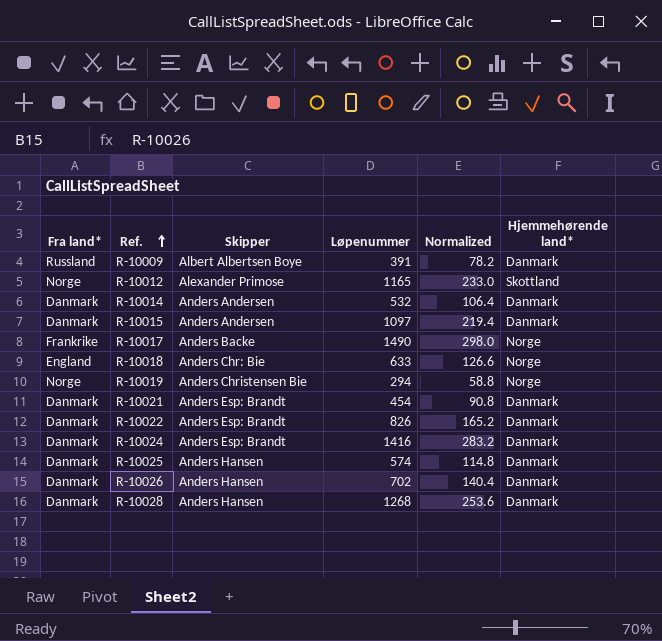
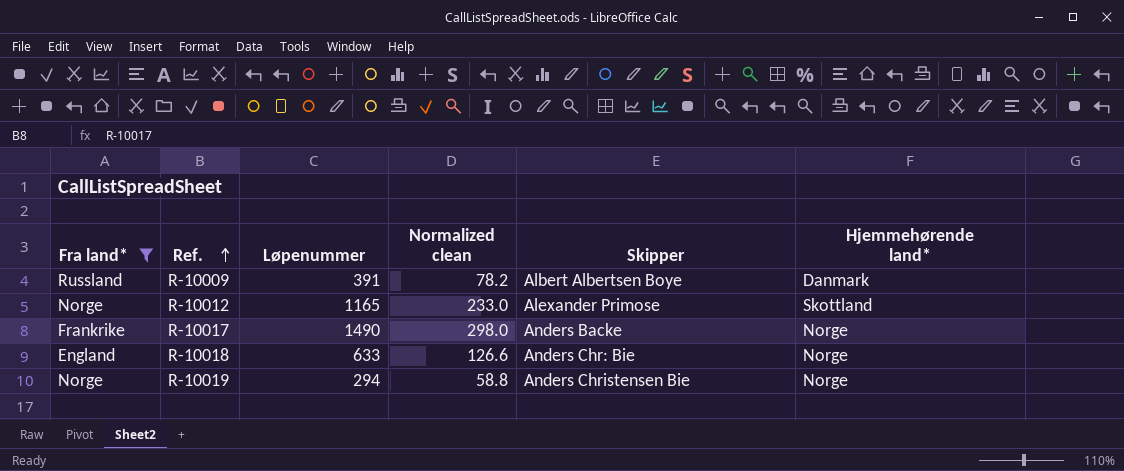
filter: none -> Fra land* != Danmark
column name: Normalized -> Normalized clean
column Skipper | position: 3 -> 5

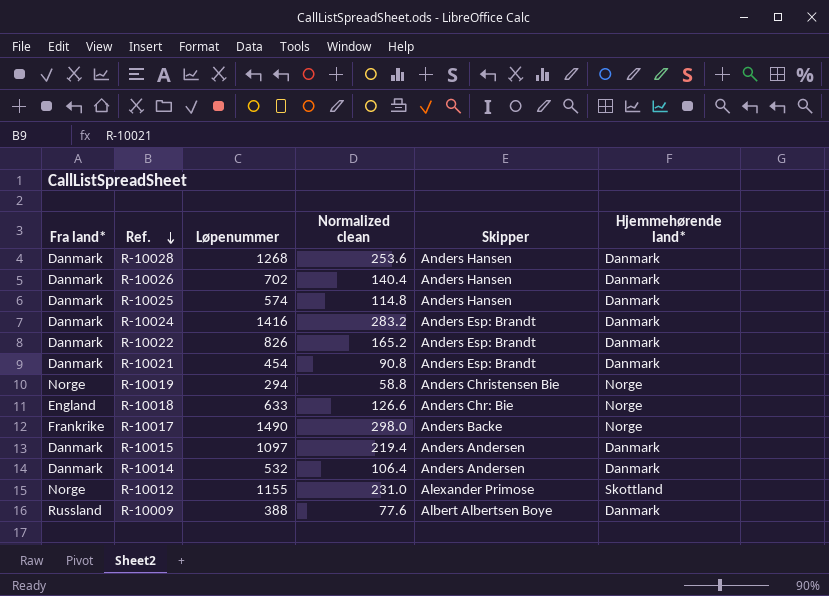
filter: Fra land* != Danmark -> none
row order: Ref. ascending -> Ref. descending
R-10012 | Løpenummer: 1165 -> 1155
R-10012 | Normalized clean: 233.0 -> 231.0
R-10009 | Løpenummer: 391 -> 388
R-10009 | Normalized clean: 78.2 -> 77.6

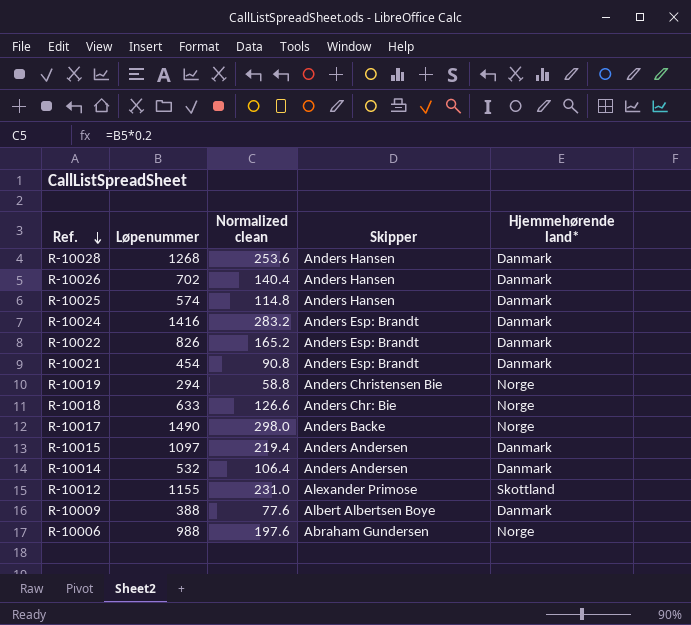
column Fra land* | position: 1 -> none
row R-10006: none -> 988 | 197.6 | Abraham Gundersen | Norge

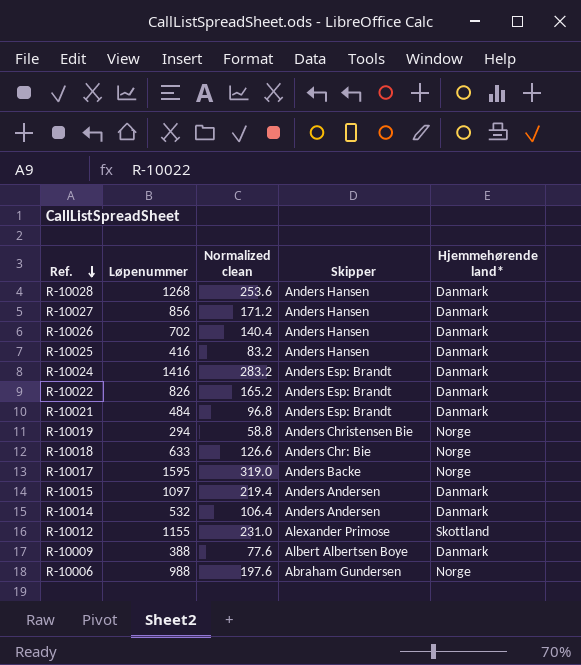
row R-10027: none -> 856 | 171.2 | Anders Hansen | Danmark
R-10025 | Løpenummer: 574 -> 416
R-10025 | Normalized clean: 114.8 -> 83.2
R-10021 | Løpenummer: 454 -> 484
R-10021 | Normalized clean: 90.8 -> 96.8
R-10017 | Løpenummer: 1490 -> 1595
R-10017 | Normalized clean: 298.0 -> 319.0

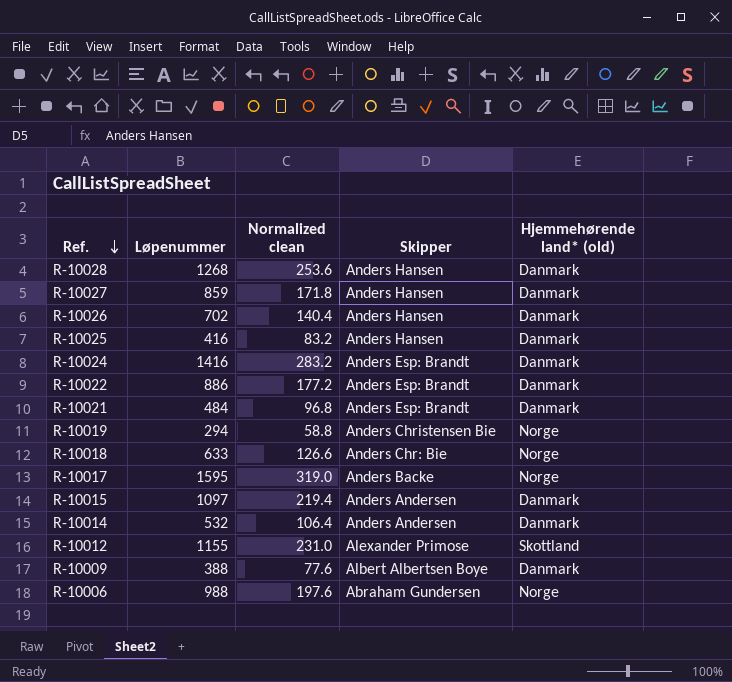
column name: Hjemmehørende land* -> Hjemmehørende land* (old)
R-10027 | Løpenummer: 856 -> 859
R-10027 | Normalized clean: 171.2 -> 171.8
R-10022 | Løpenummer: 826 -> 886
R-10022 | Normalized clean: 165.2 -> 177.2

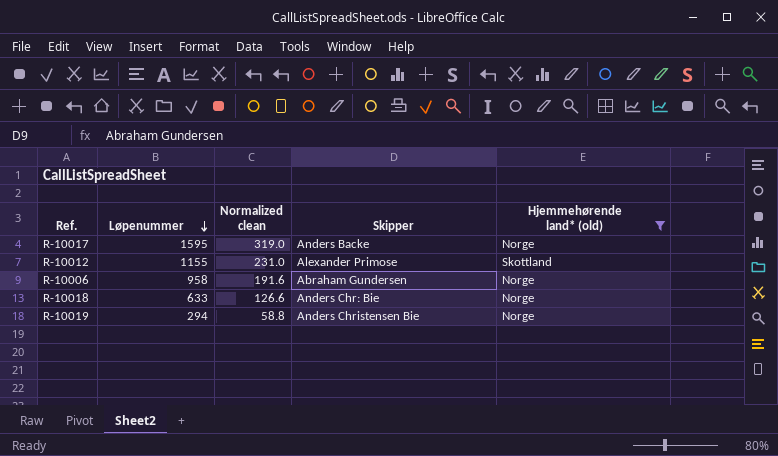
filter: none -> Hjemmehørende land* (old) != Danmark
row order: Ref. descending -> Løpenummer descending
R-10006 | Løpenummer: 988 -> 958
R-10006 | Normalized clean: 197.6 -> 191.6

